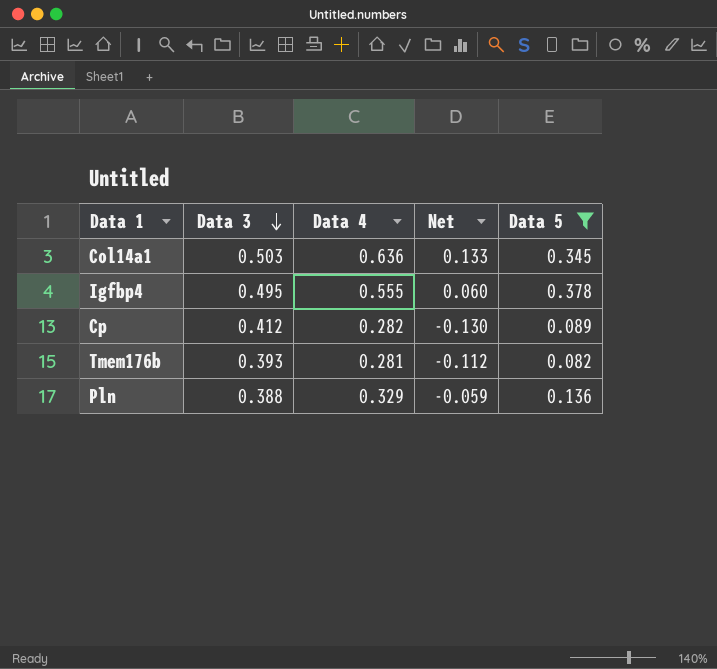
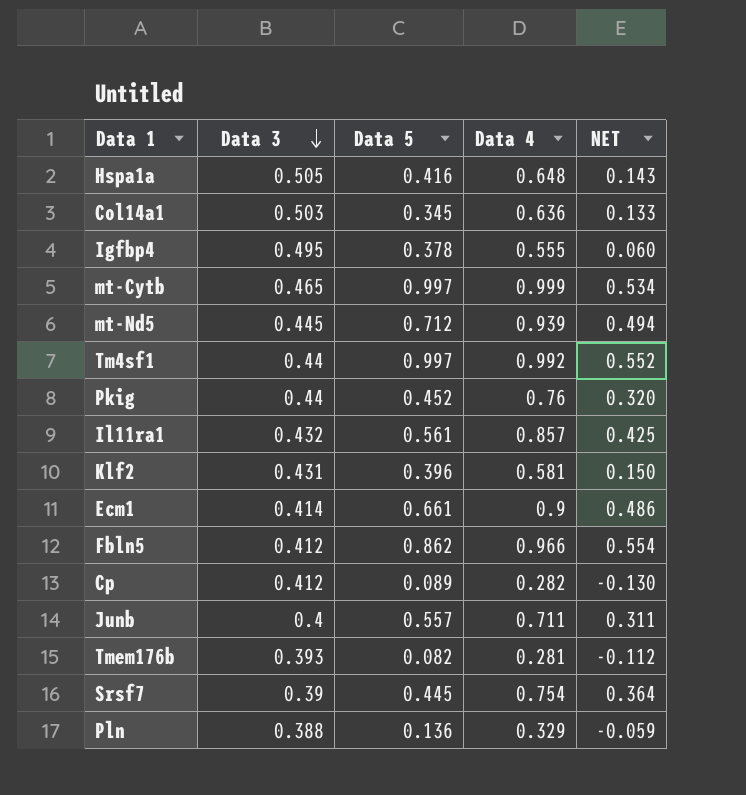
filter: Data 5 <= 0.378 -> none
column Data 5 | position: 5 -> 3
column name: Net -> NET

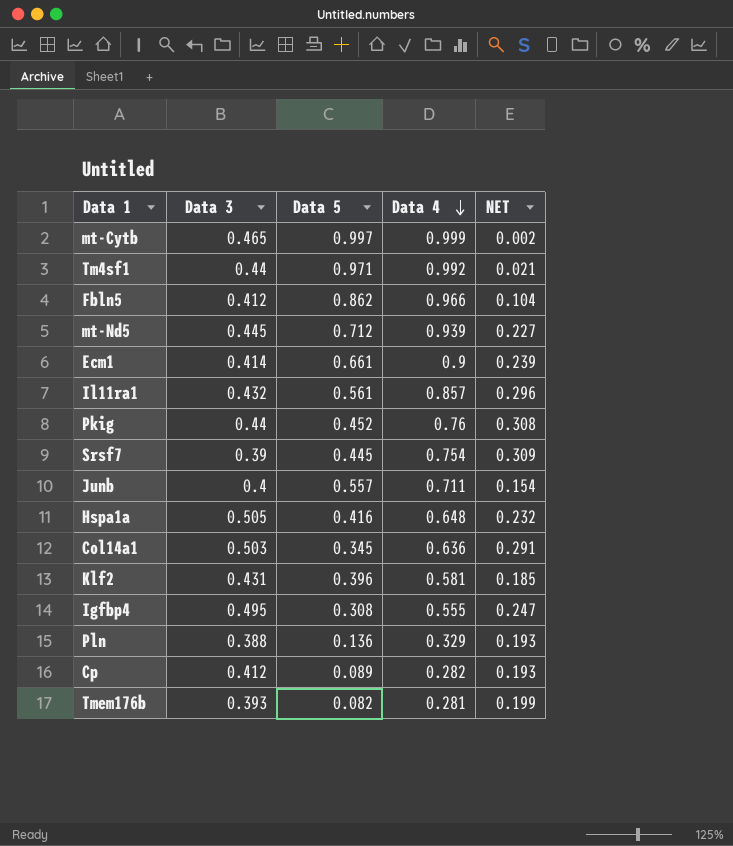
row order: Data 3 descending -> Data 4 descending
column NET | formula: [Data 4] - [Data 3] -> [Data 4] - [Data 5]
Tm4sf1 | Data 5: 0.997 -> 0.971
Igfbp4 | Data 5: 0.378 -> 0.308

